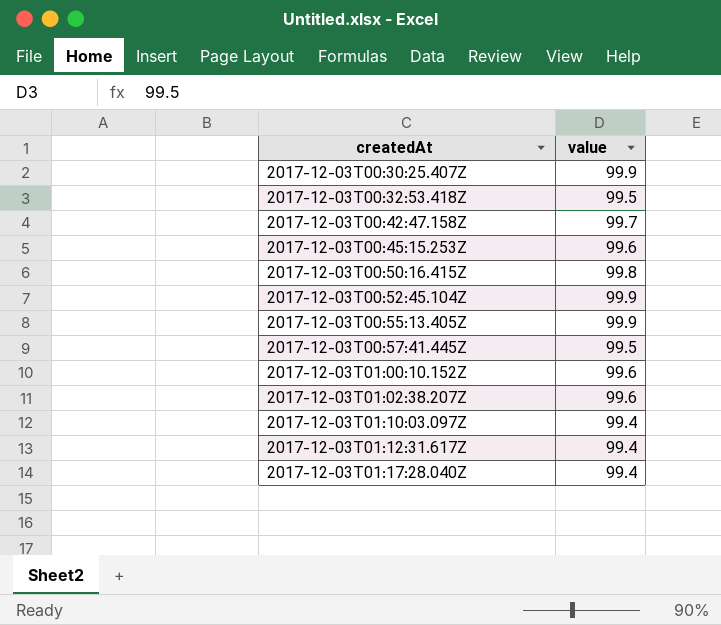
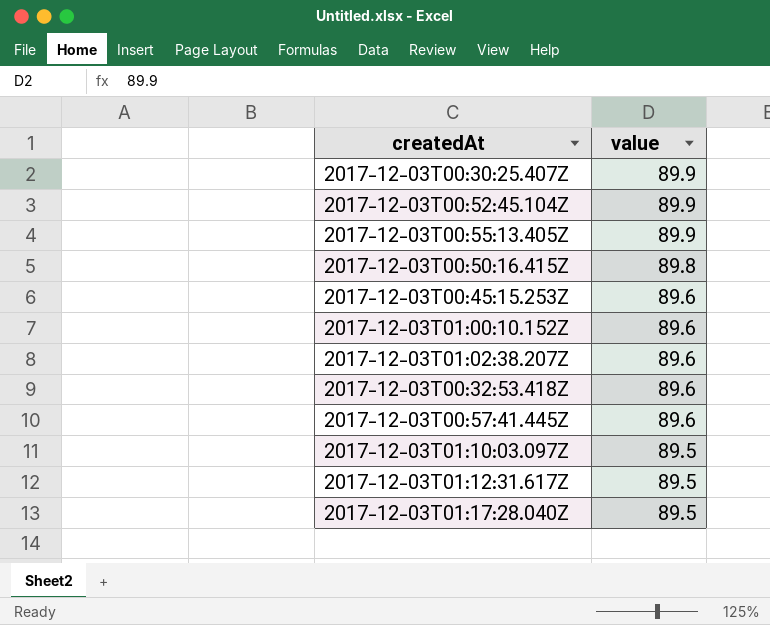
row order: createdAt ascending -> value descending
row 2017-12-03T00:42:47.158Z: 99.7 -> none
2017-12-03T00:30:25.407Z | value: 99.9 -> 89.9
2017-12-03T00:52:45.104Z | value: 99.9 -> 89.9
2017-12-03T00:55:13.405Z | value: 99.9 -> 89.9
2017-12-03T00:50:16.415Z | value: 99.8 -> 89.8
2017-12-03T00:45:15.253Z | value: 99.6 -> 89.6
2017-12-03T01:00:10.152Z | value: 99.6 -> 89.6
2017-12-03T01:02:38.207Z | value: 99.6 -> 89.6
2017-12-03T00:32:53.418Z | value: 99.5 -> 89.6
2017-12-03T00:57:41.445Z | value: 99.5 -> 89.6
2017-12-03T01:10:03.097Z | value: 99.4 -> 89.5
2017-12-03T01:12:31.617Z | value: 99.4 -> 89.5
2017-12-03T01:17:28.040Z | value: 99.4 -> 89.5

